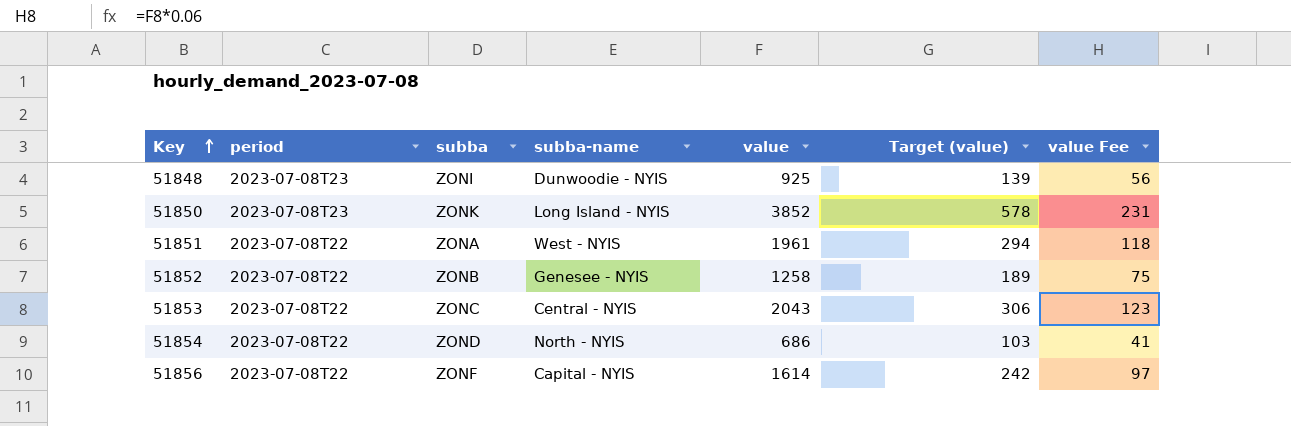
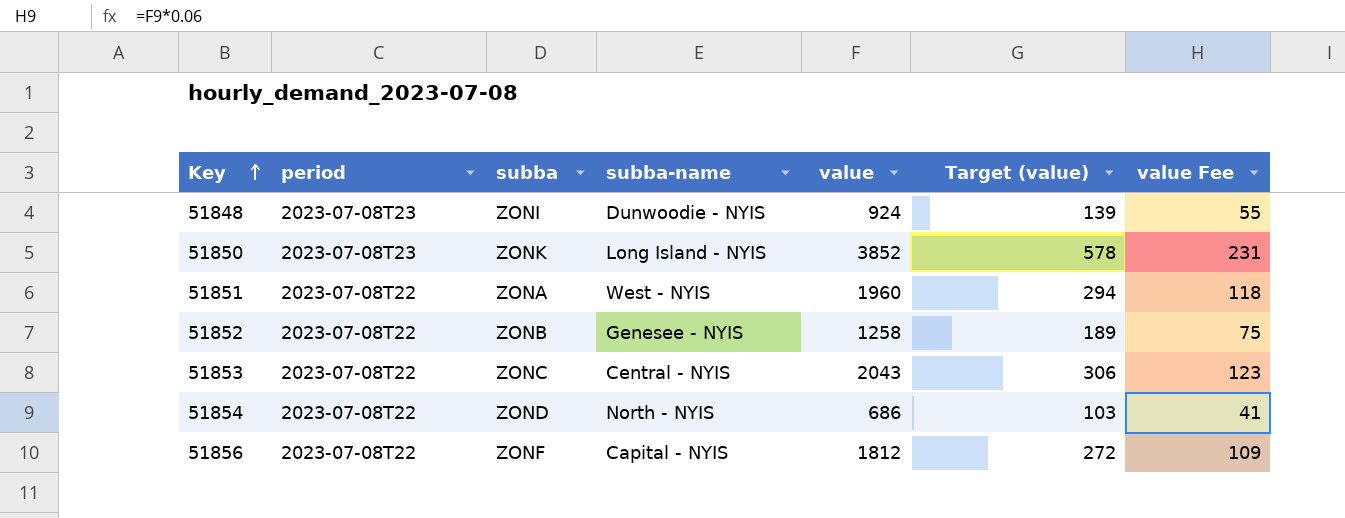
51848 | value: 925 -> 924
51848 | value Fee: 56 -> 55
51851 | value: 1961 -> 1960
51856 | value: 1614 -> 1812
51856 | Target (value): 242 -> 272
51856 | value Fee: 97 -> 109

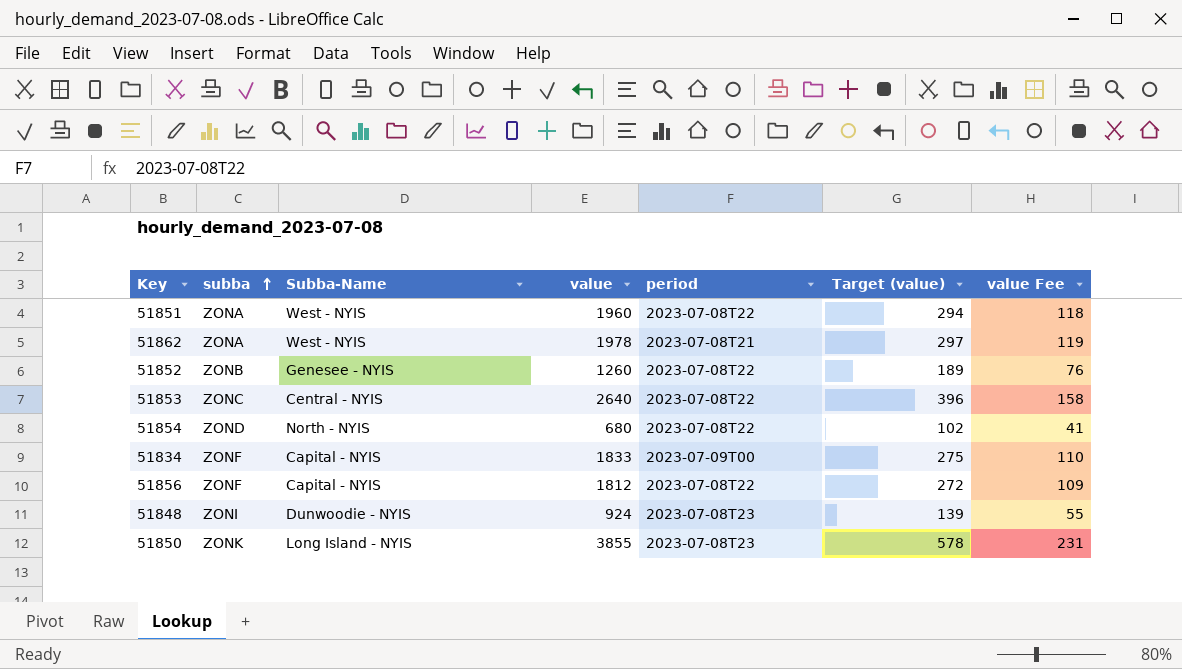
row order: Key ascending -> subba ascending
column name: subba-name -> Subba-Name
column period | position: 2 -> 5
row 51862: none -> ZONA | West - NYIS | 1978 | 2023-07-08T21 | 297 | 119
51852 | value: 1258 -> 1260
51852 | value Fee: 75 -> 76
51853 | value: 2043 -> 2640
51853 | Target (value): 306 -> 396
51853 | value Fee: 123 -> 158
51854 | value: 686 -> 680
51854 | Target (value): 103 -> 102
row 51834: none -> ZONF | Capital - NYIS | 1833 | 2023-07-09T00 | 275 | 110
51850 | value: 3852 -> 3855

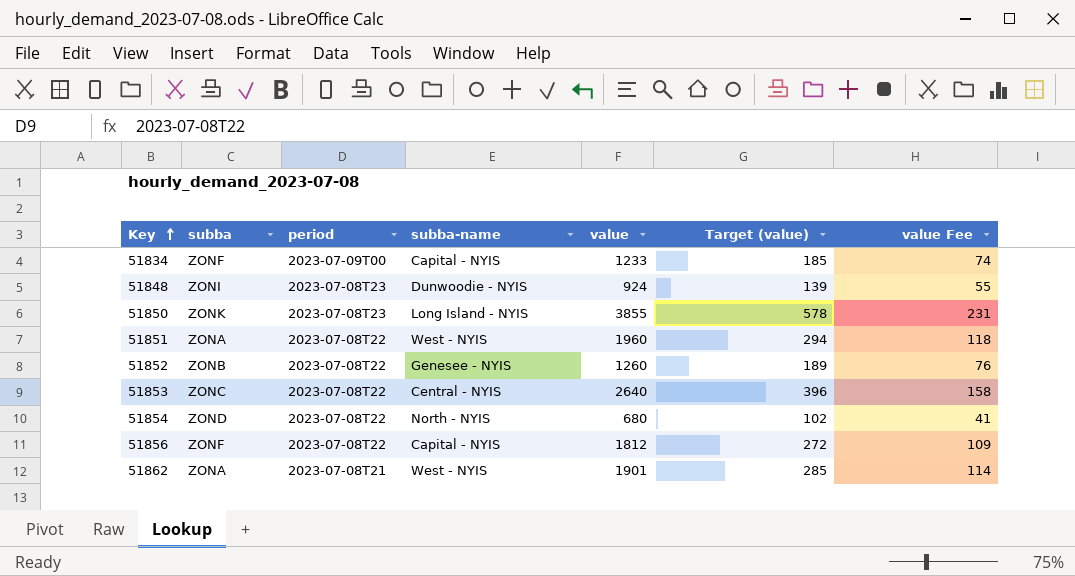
row order: subba ascending -> Key ascending
column period | position: 5 -> 3
column name: Subba-Name -> subba-name
51834 | value: 1833 -> 1233
51834 | Target (value): 275 -> 185
51834 | value Fee: 110 -> 74
51862 | value: 1978 -> 1901
51862 | Target (value): 297 -> 285
51862 | value Fee: 119 -> 114

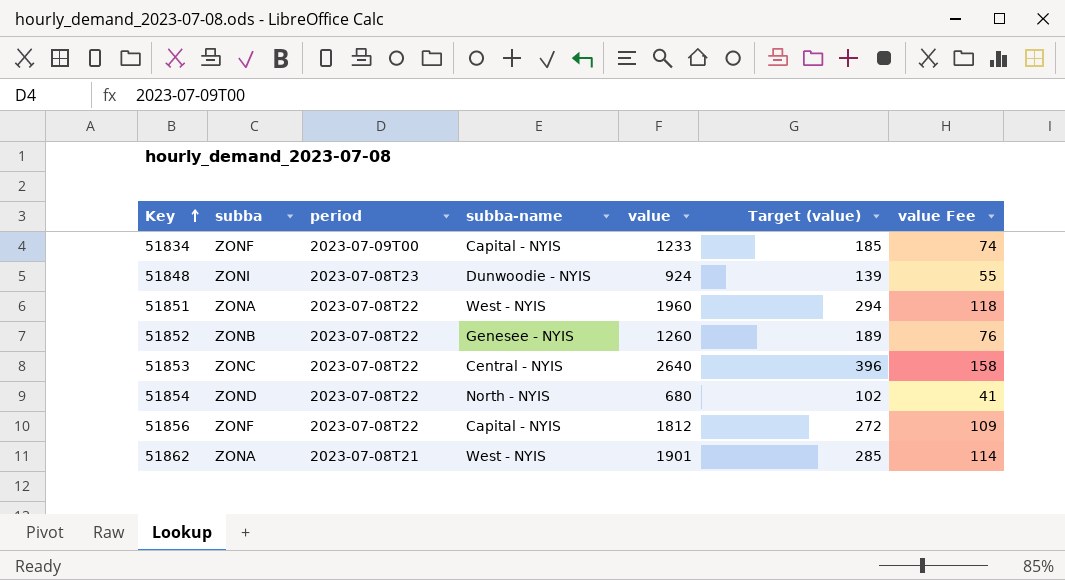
row 51850: ZONK | 2023-07-08T23 | Long Island - NYIS | 3855 | 578 | 231 -> none

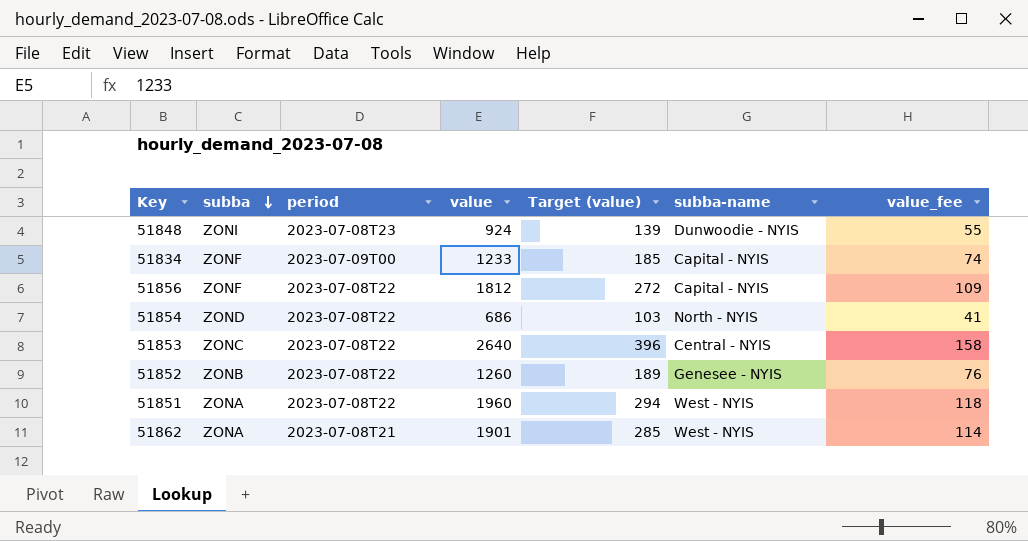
row order: Key ascending -> subba descending
column subba-name | position: 4 -> 6
column name: value Fee -> value_fee
51854 | value: 680 -> 686
51854 | Target (value): 102 -> 103

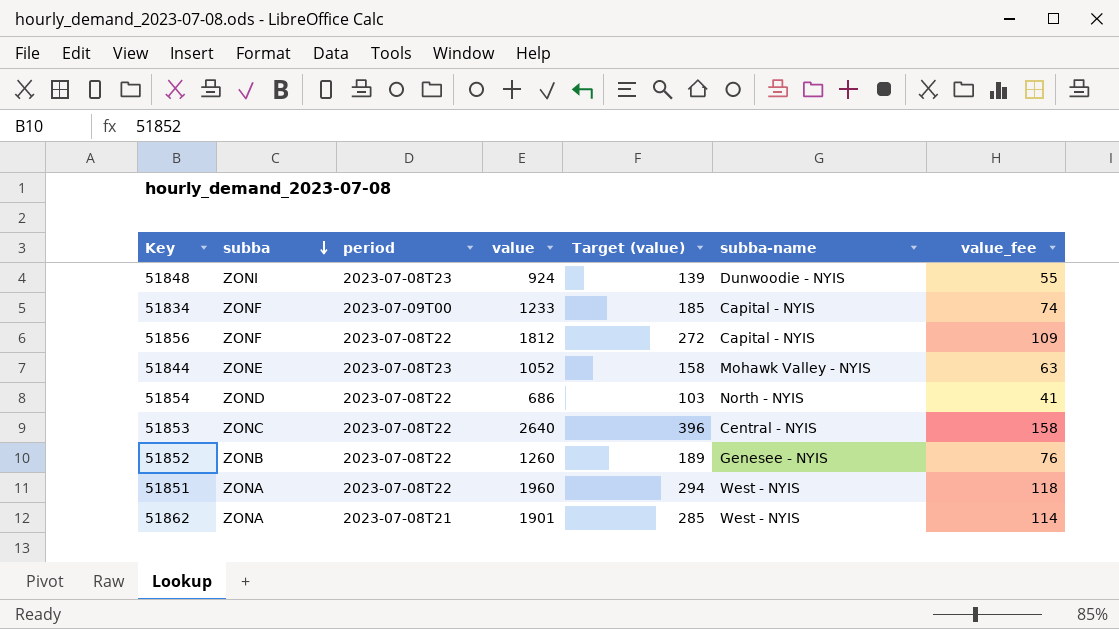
row 51844: none -> ZONE | 2023-07-08T23 | 1052 | 158 | Mohawk Valley - NYIS | 63

